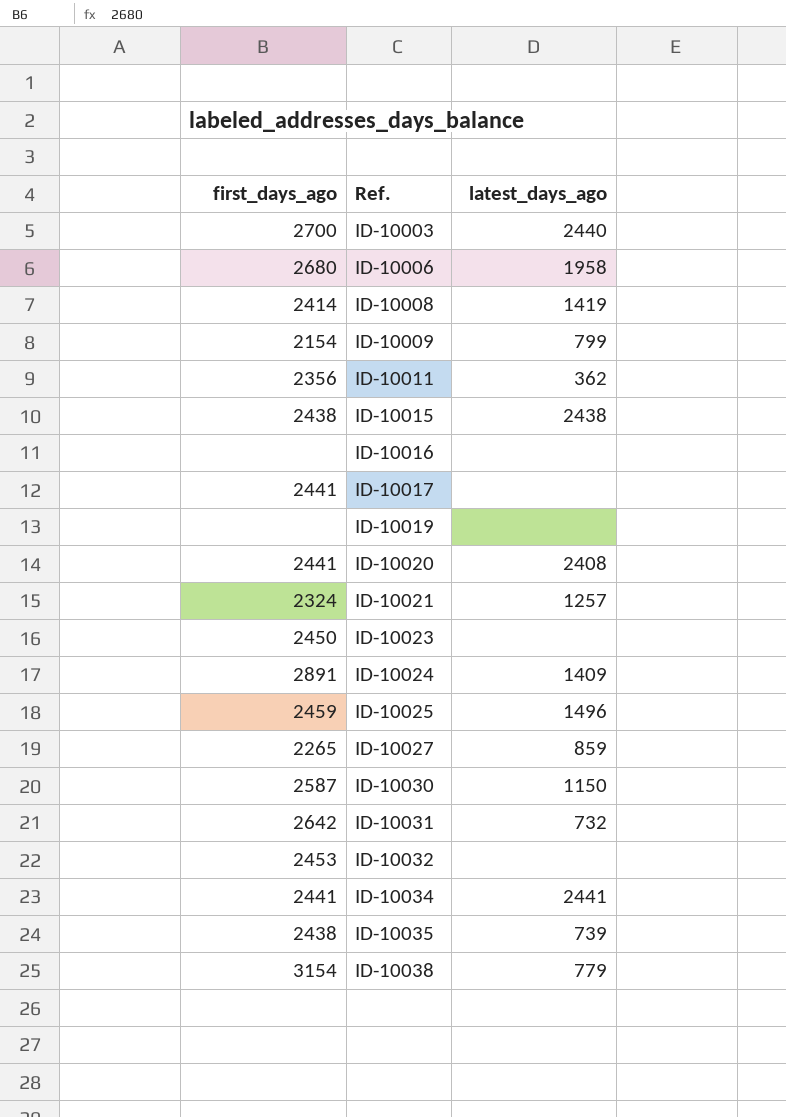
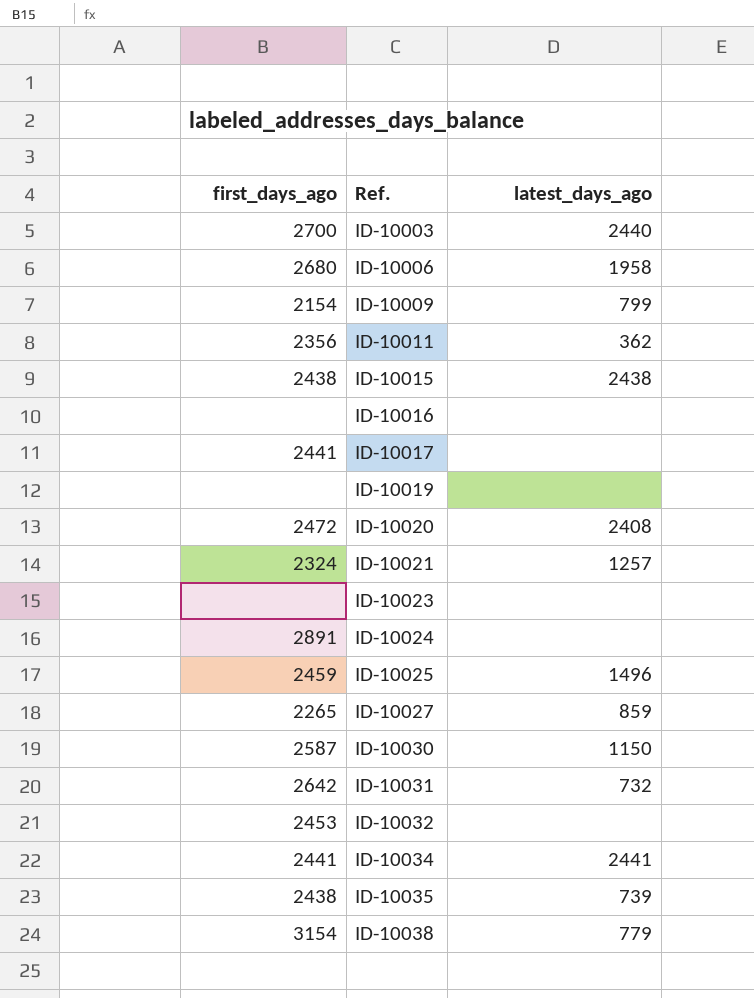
row ID-10008: 2414 | 1419 -> none
ID-10020 | first_days_ago: 2441 -> 2472
ID-10023 | first_days_ago: 2450 -> none
ID-10024 | latest_days_ago: 1409 -> none

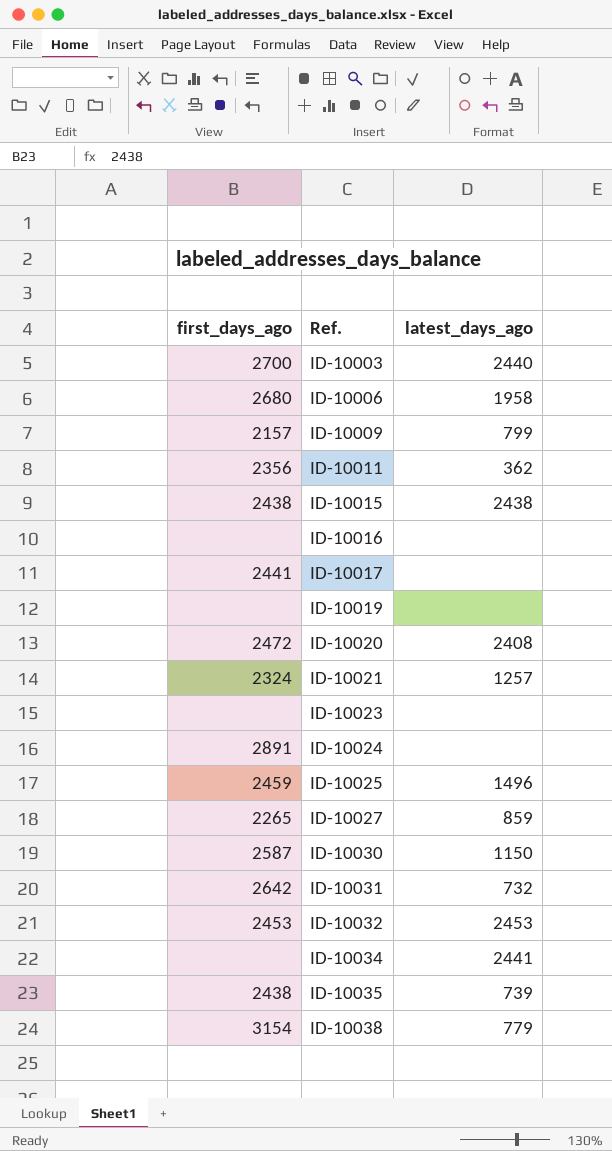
ID-10009 | first_days_ago: 2154 -> 2157
ID-10032 | latest_days_ago: none -> 2453
ID-10034 | first_days_ago: 2441 -> none

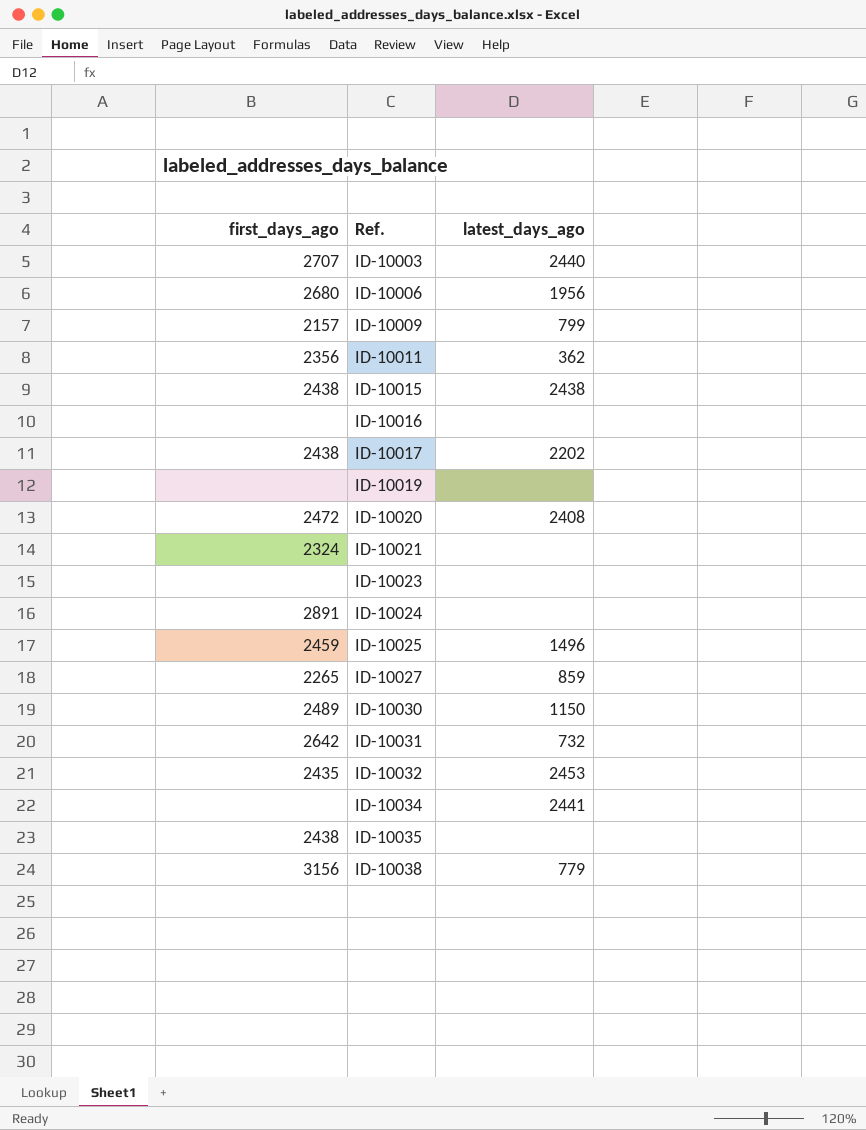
ID-10003 | first_days_ago: 2700 -> 2707
ID-10006 | latest_days_ago: 1958 -> 1956
ID-10017 | first_days_ago: 2441 -> 2438
ID-10017 | latest_days_ago: none -> 2202
ID-10021 | latest_days_ago: 1257 -> none
ID-10030 | first_days_ago: 2587 -> 2489
ID-10032 | first_days_ago: 2453 -> 2435
ID-10035 | latest_days_ago: 739 -> none
ID-10038 | first_days_ago: 3154 -> 3156

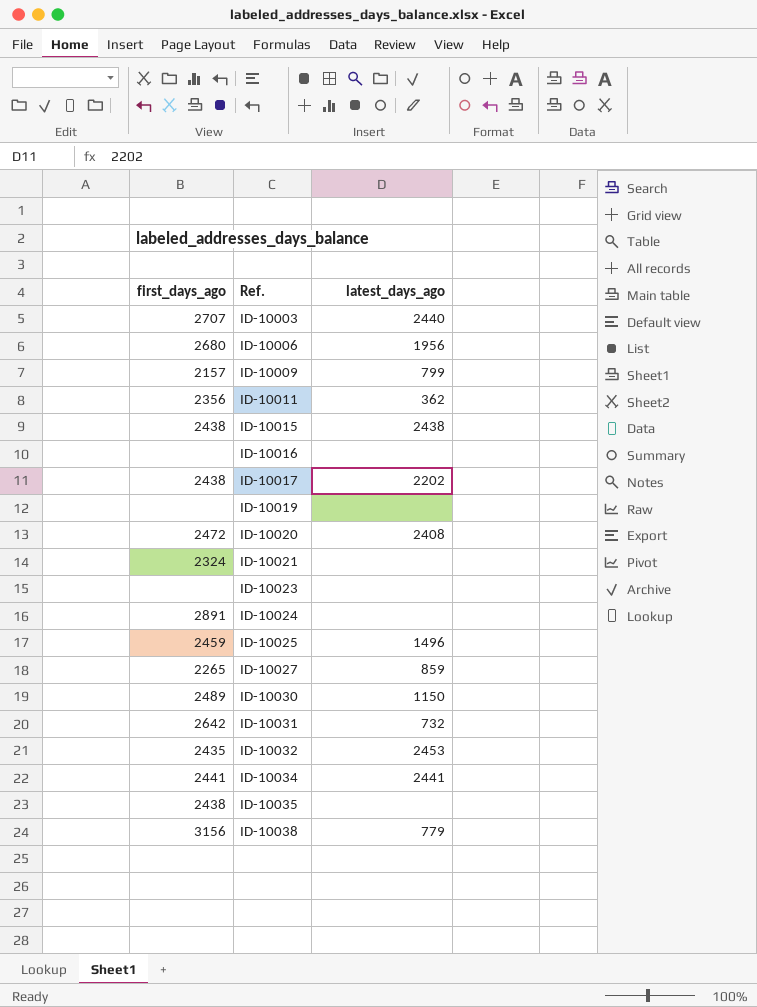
ID-10034 | first_days_ago: none -> 2441

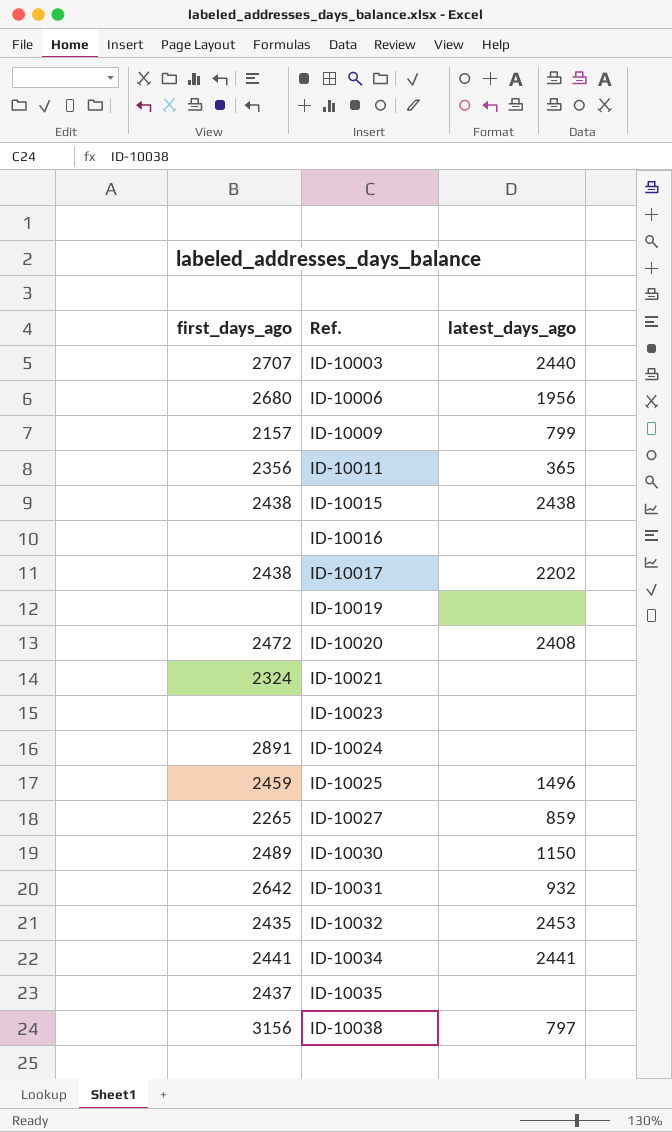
ID-10011 | latest_days_ago: 362 -> 365
ID-10031 | latest_days_ago: 732 -> 932
ID-10035 | first_days_ago: 2438 -> 2437
ID-10038 | latest_days_ago: 779 -> 797

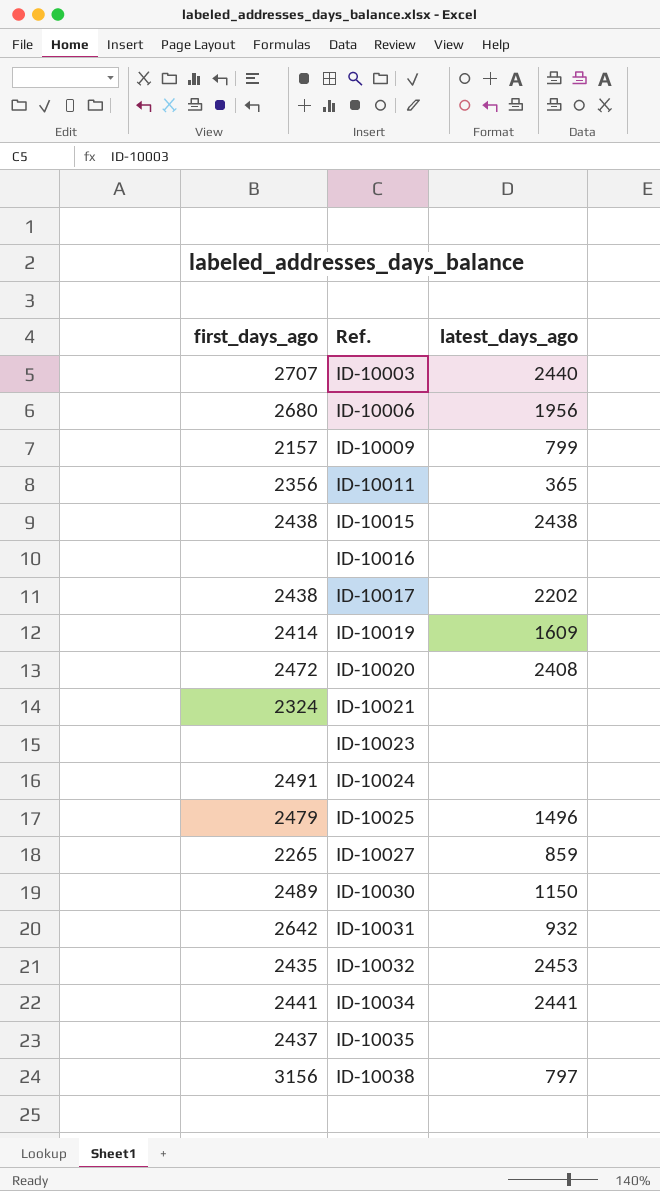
ID-10019 | first_days_ago: none -> 2414
ID-10019 | latest_days_ago: none -> 1609
ID-10024 | first_days_ago: 2891 -> 2491
ID-10025 | first_days_ago: 2459 -> 2479

